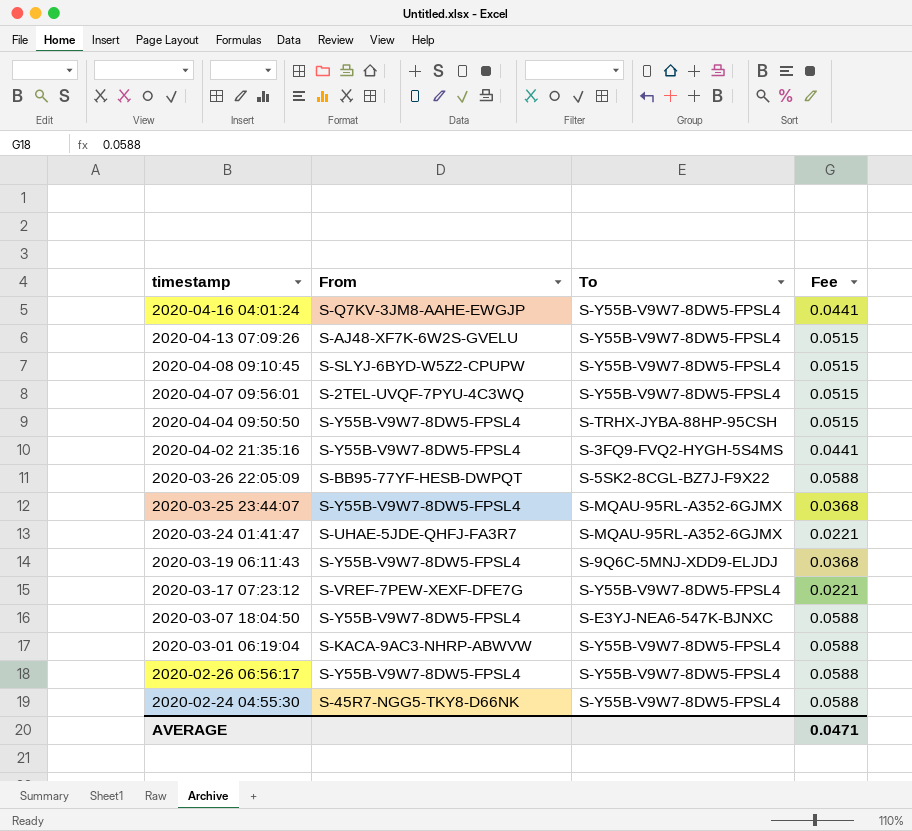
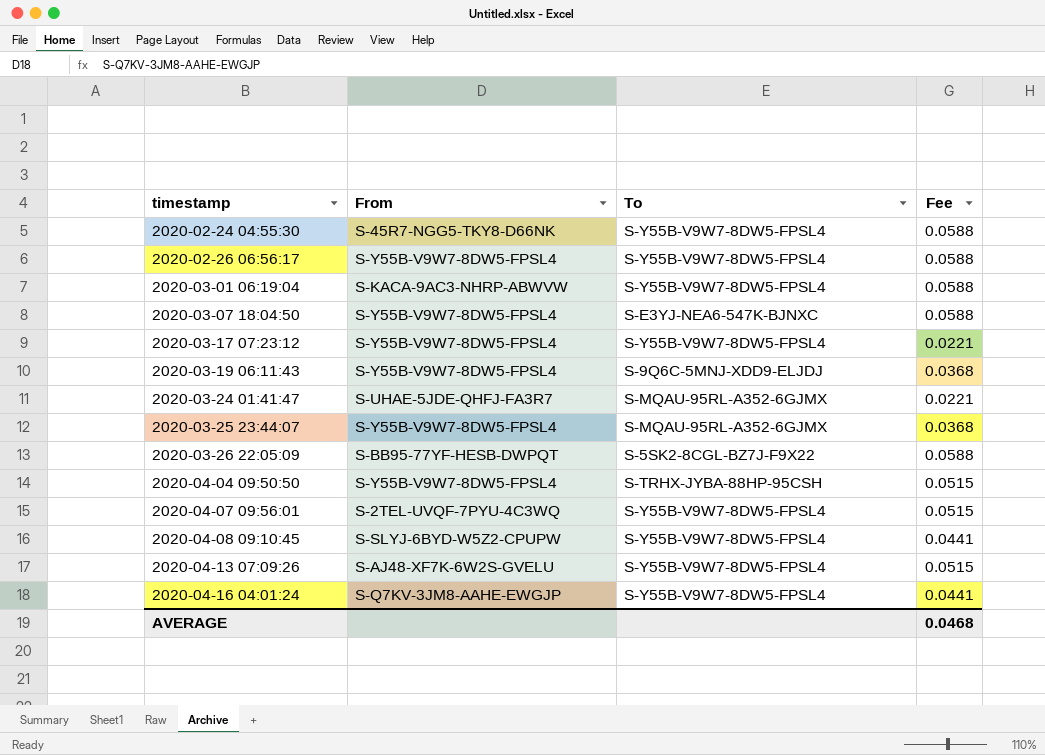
row order: timestamp descending -> timestamp ascending
row 2020-04-02 21:35:16: S-Y55B-V9W7-8DW5-FPSL4 | S-3FQ9-FVQ2-HYGH-5S4MS | 0.0441 -> none
2020-03-17 07:23:12 | From: S-VREF-7PEW-XEXF-DFE7G -> S-Y55B-V9W7-8DW5-FPSL4
2020-04-08 09:10:45 | Fee: 0.0515 -> 0.0441
AVERAGE | Fee: 0.0471 -> 0.0468

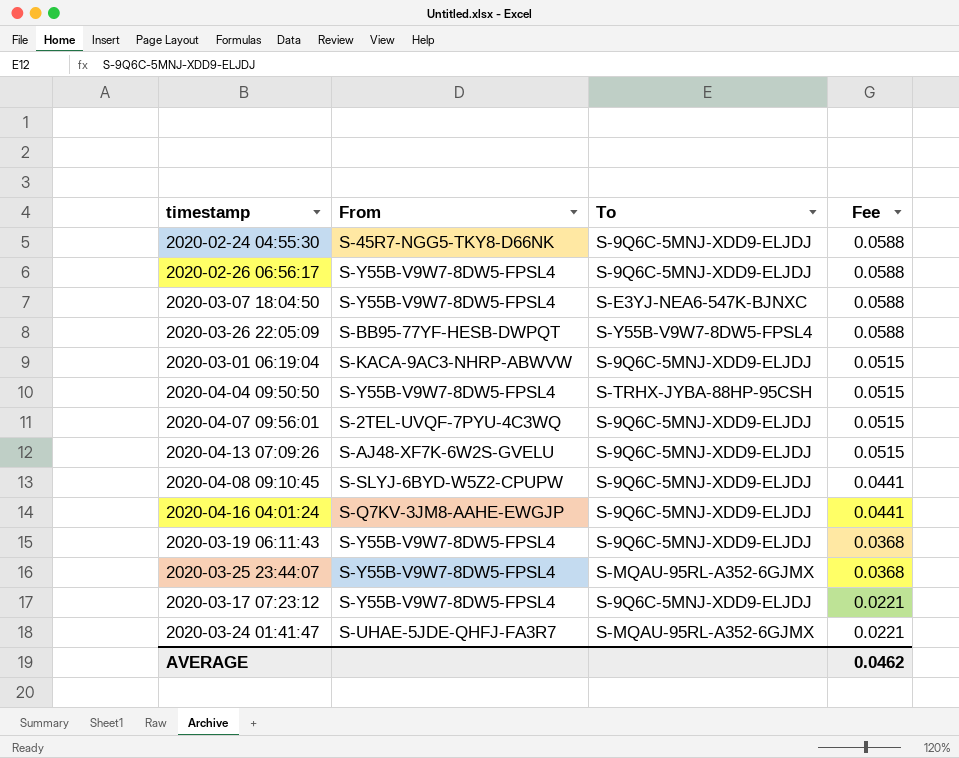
row order: timestamp ascending -> Fee descending
2020-02-24 04:55:30 | To: S-Y55B-V9W7-8DW5-FPSL4 -> S-9Q6C-5MNJ-XDD9-ELJDJ
2020-02-26 06:56:17 | To: S-Y55B-V9W7-8DW5-FPSL4 -> S-9Q6C-5MNJ-XDD9-ELJDJ
2020-03-26 22:05:09 | To: S-5SK2-8CGL-BZ7J-F9X22 -> S-Y55B-V9W7-8DW5-FPSL4
2020-03-01 06:19:04 | To: S-Y55B-V9W7-8DW5-FPSL4 -> S-9Q6C-5MNJ-XDD9-ELJDJ
2020-03-01 06:19:04 | Fee: 0.0588 -> 0.0515
2020-04-07 09:56:01 | To: S-Y55B-V9W7-8DW5-FPSL4 -> S-9Q6C-5MNJ-XDD9-ELJDJ
2020-04-13 07:09:26 | To: S-Y55B-V9W7-8DW5-FPSL4 -> S-9Q6C-5MNJ-XDD9-ELJDJ
2020-04-08 09:10:45 | To: S-Y55B-V9W7-8DW5-FPSL4 -> S-9Q6C-5MNJ-XDD9-ELJDJ
2020-04-16 04:01:24 | To: S-Y55B-V9W7-8DW5-FPSL4 -> S-9Q6C-5MNJ-XDD9-ELJDJ
2020-03-17 07:23:12 | To: S-Y55B-V9W7-8DW5-FPSL4 -> S-9Q6C-5MNJ-XDD9-ELJDJ
AVERAGE | Fee: 0.0468 -> 0.0462

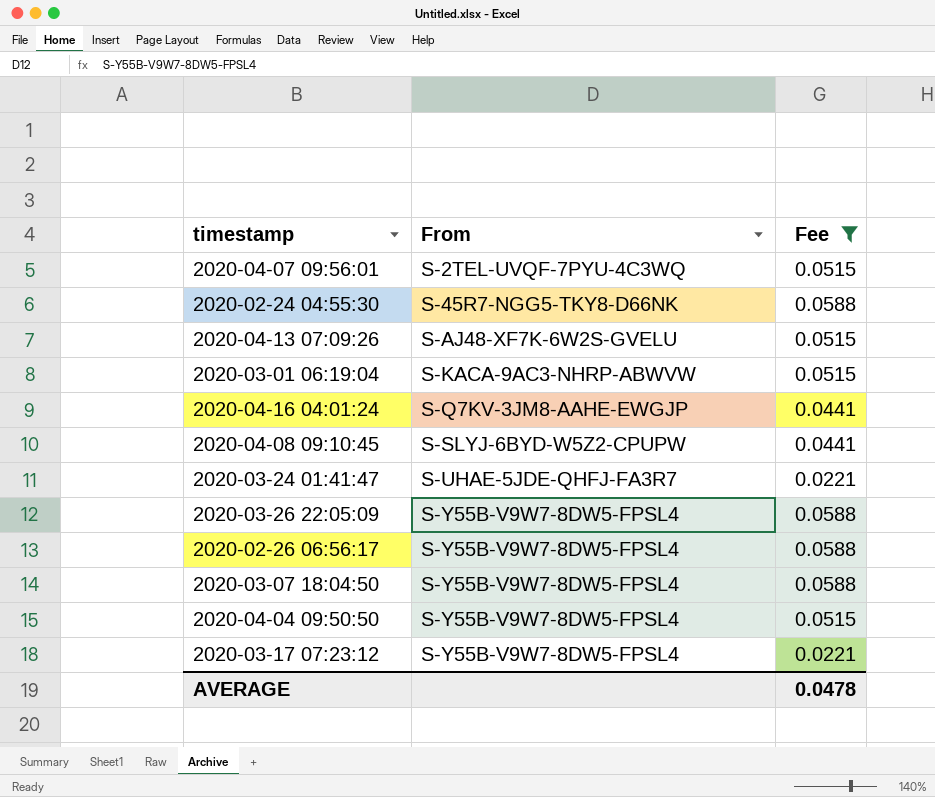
filter: none -> Fee != 0.0368
row order: Fee descending -> From ascending
column To | position: 3 -> none
2020-03-26 22:05:09 | From: S-BB95-77YF-HESB-DWPQT -> S-Y55B-V9W7-8DW5-FPSL4
AVERAGE | Fee: 0.0462 -> 0.0478

